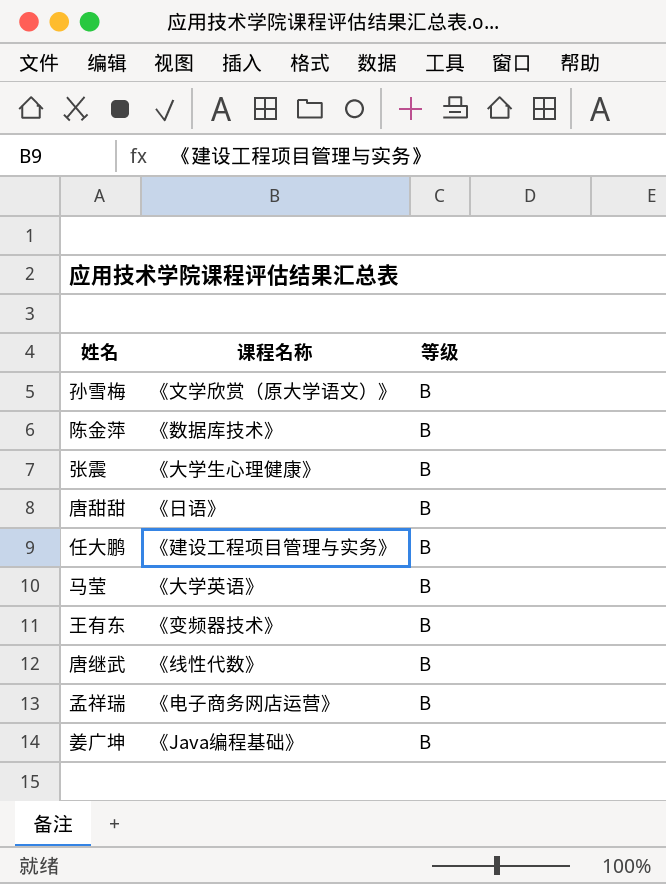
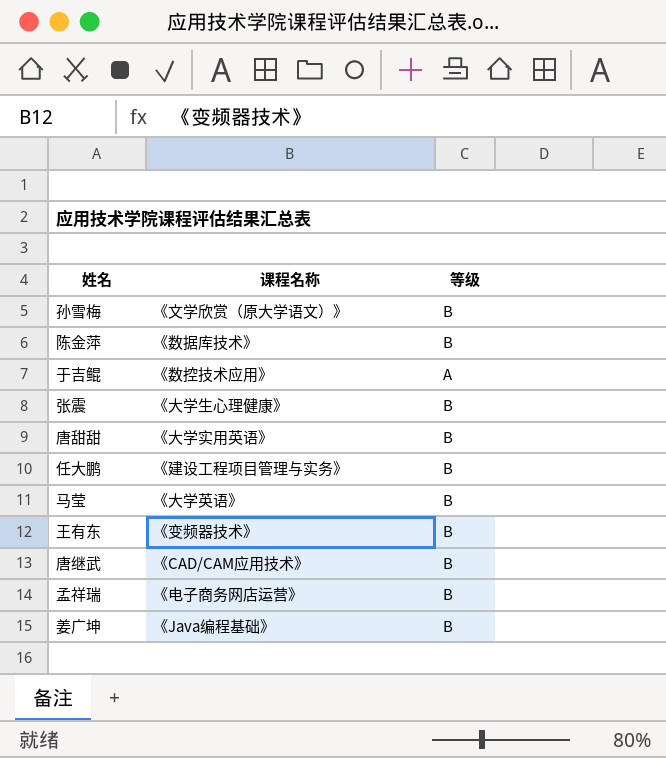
row 于吉鲲: none -> 《数控技术应用》 | A
唐甜甜 | 课程名称: 《日语》 -> 《大学实用英语》
唐继武 | 课程名称: 《线性代数》 -> 《CAD/CAM应用技术》

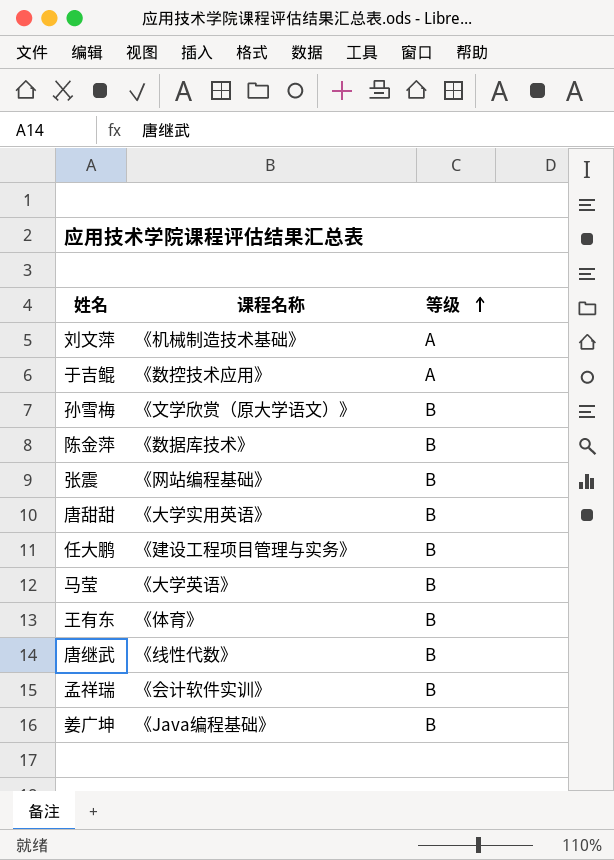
row order: none -> 等级 ascending
row 刘文萍: none -> 《机械制造技术基础》 | A
张震 | 课程名称: 《大学生心理健康》 -> 《网站编程基础》
王有东 | 课程名称: 《变频器技术》 -> 《体育》
唐继武 | 课程名称: 《CAD/CAM应用技术》 -> 《线性代数》
孟祥瑞 | 课程名称: 《电子商务网店运营》 -> 《会计软件实训》

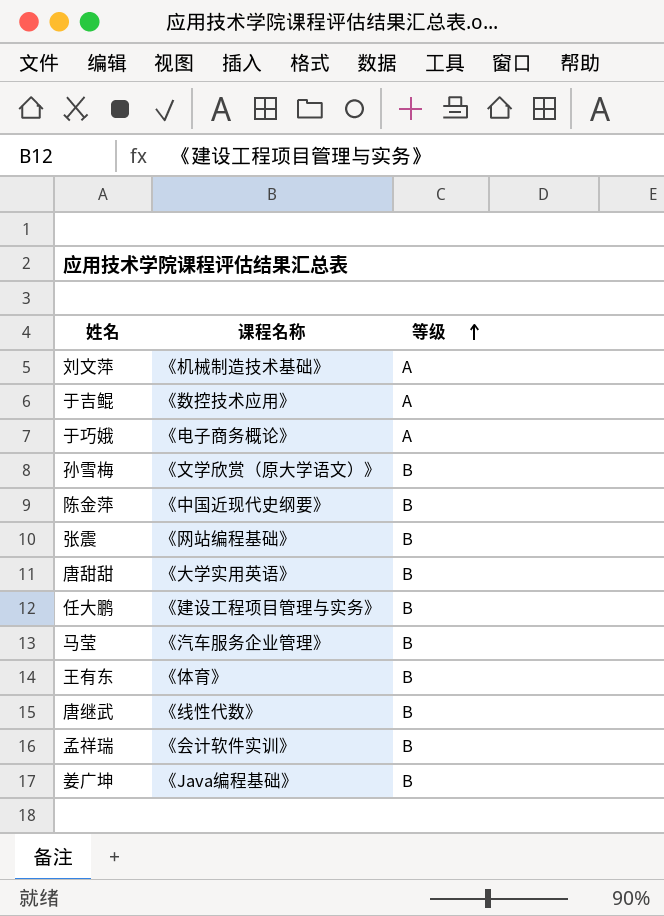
row 于巧娥: none -> 《电子商务概论》 | A
陈金萍 | 课程名称: 《数据库技术》 -> 《中国近现代史纲要》
马莹 | 课程名称: 《大学英语》 -> 《汽车服务企业管理》

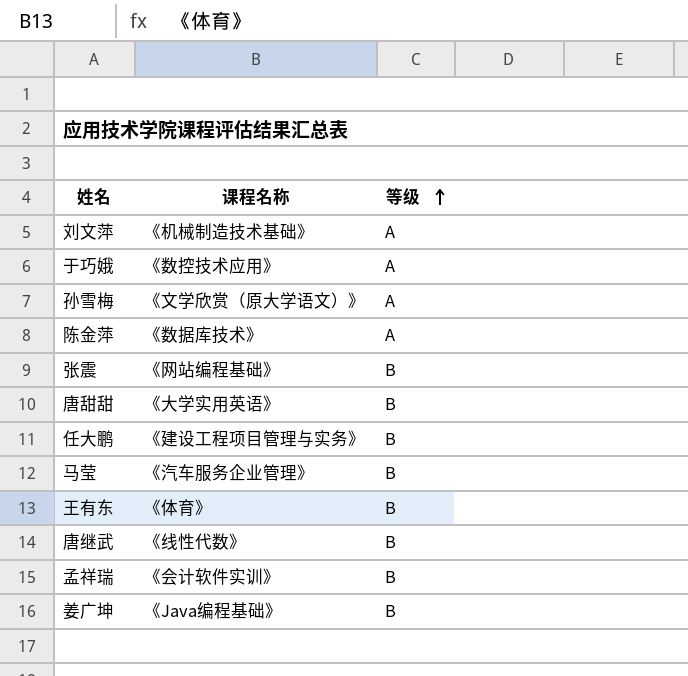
row 于吉鲲: 《数控技术应用》 | A -> none
于巧娥 | 课程名称: 《电子商务概论》 -> 《数控技术应用》
孙雪梅 | 等级: B -> A
陈金萍 | 课程名称: 《中国近现代史纲要》 -> 《数据库技术》
陈金萍 | 等级: B -> A

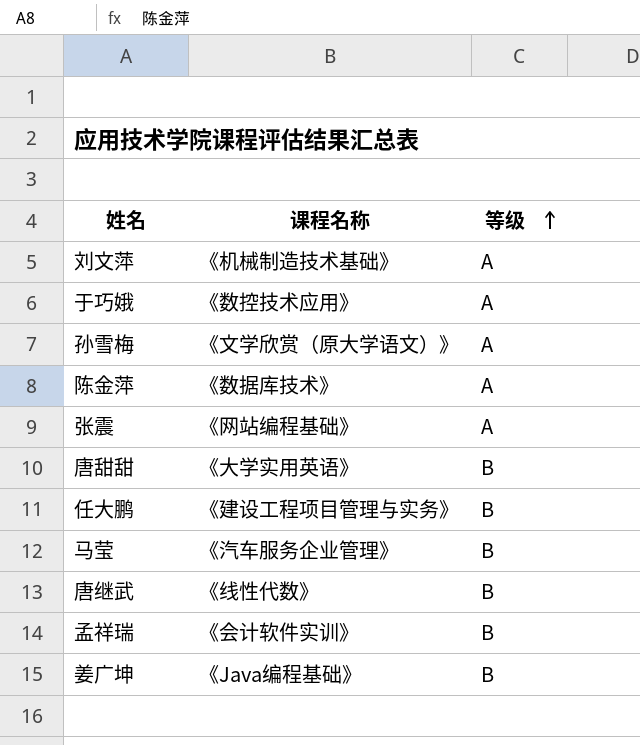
row 王有东: 《体育》 | B -> none
张震 | 等级: B -> A

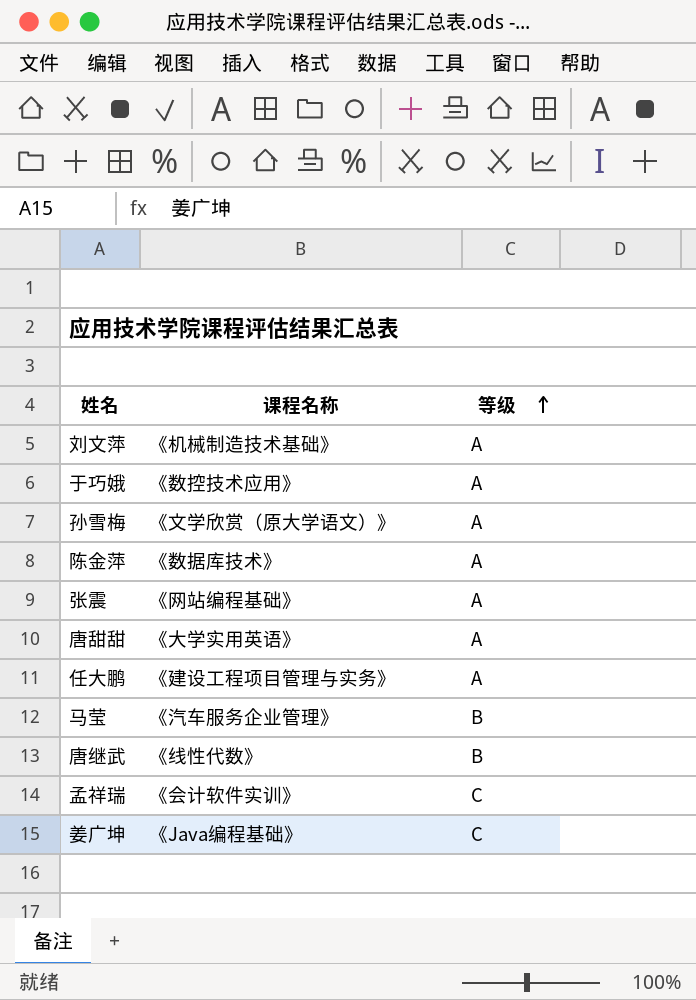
唐甜甜 | 等级: B -> A
任大鹏 | 等级: B -> A
孟祥瑞 | 等级: B -> C
姜广坤 | 等级: B -> C

